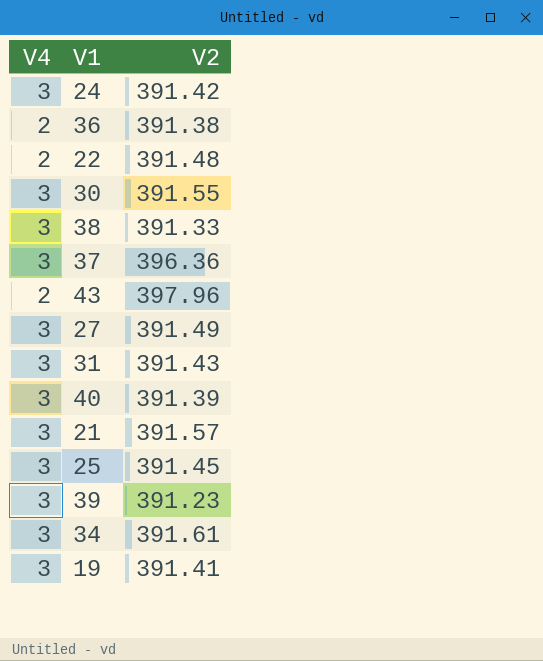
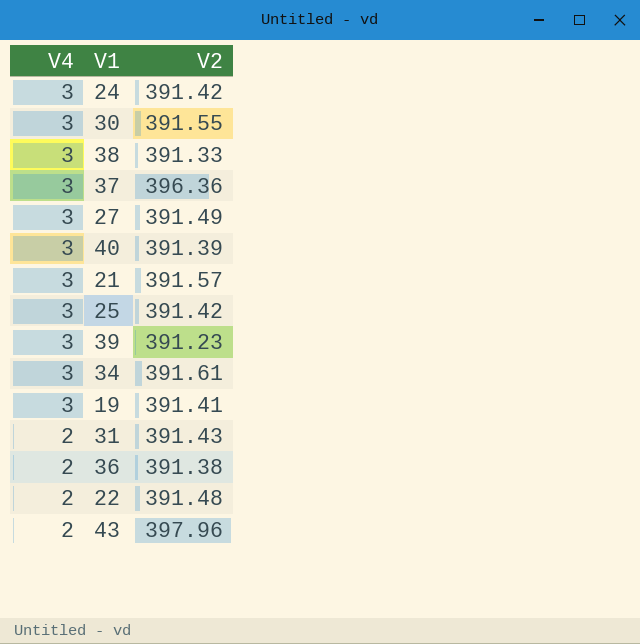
row order: none -> V4 descending
25 | V2: 391.45 -> 391.42
31 | V4: 3 -> 2

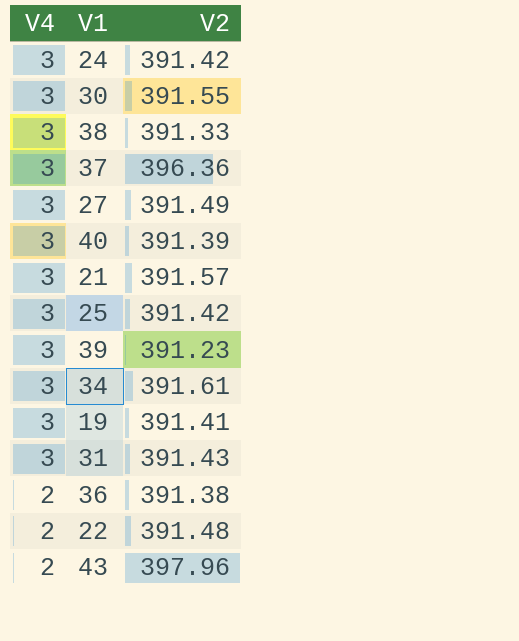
31 | V4: 2 -> 3

